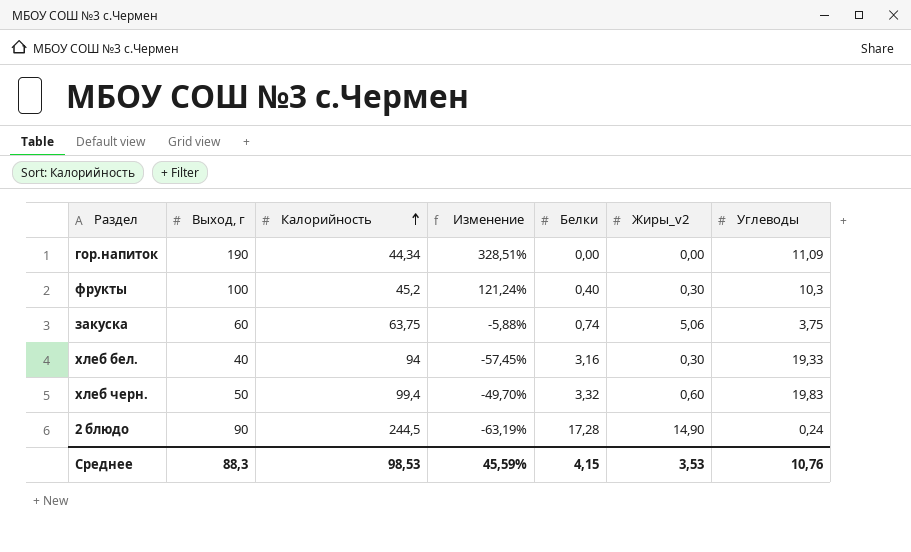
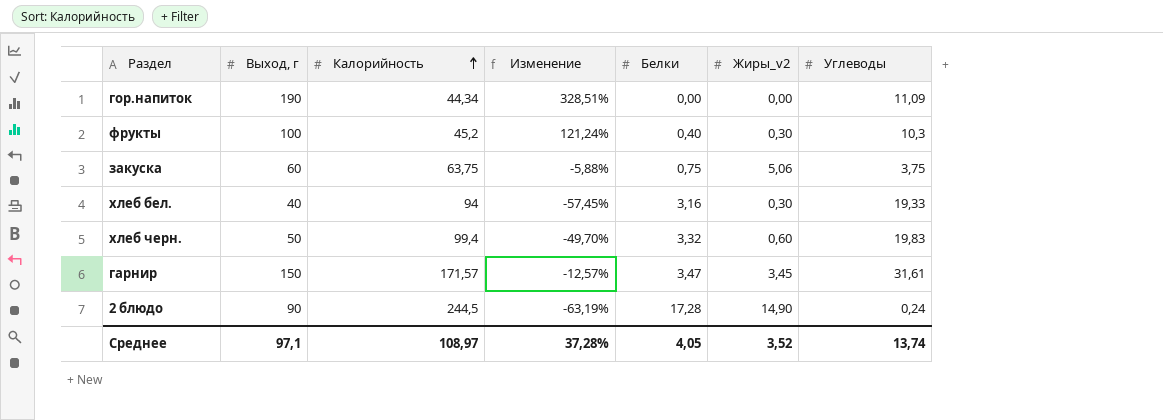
закуска | Белки: 0,74 -> 0,75
row гарнир: none -> 150 | 171,57 | -12,57% | 3,47 | 3,45 | 31,61
Среднее | Выход, г: 88,3 -> 97,1
Среднее | Калорийность: 98,53 -> 108,97
Среднее | Изменение: 45,59% -> 37,28%
Среднее | Белки: 4,15 -> 4,05
Среднее | Жиры_v2: 3,53 -> 3,52
Среднее | Углеводы: 10,76 -> 13,74

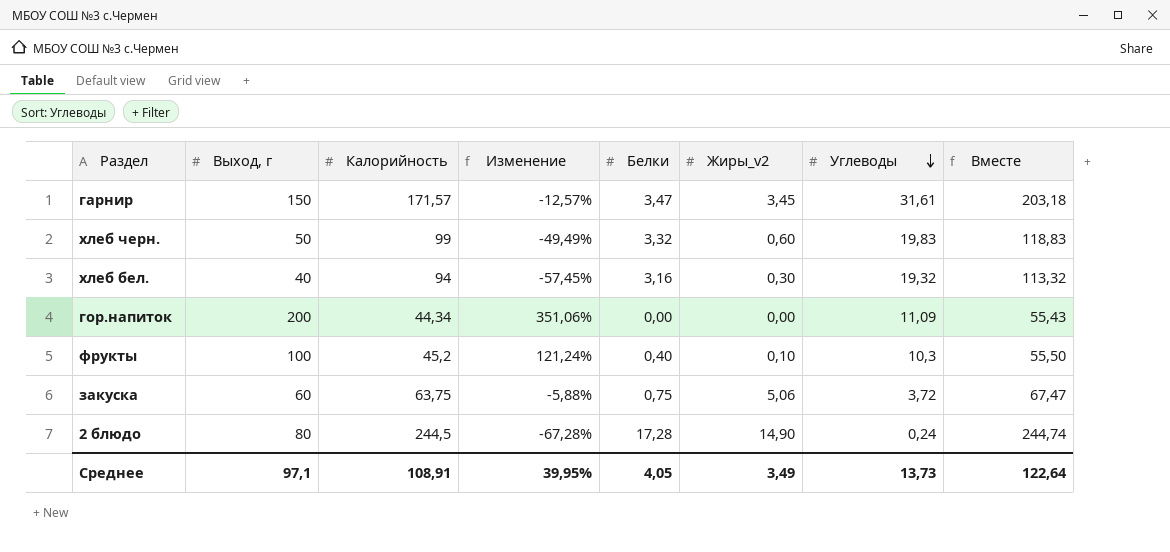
row order: Калорийность ascending -> Углеводы descending
column Вместе | formula: none -> [Калорийность] + [Углеводы]
хлеб черн. | Калорийность: 99,4 -> 99
хлеб черн. | Изменение: -49,70% -> -49,49%
хлеб бел. | Углеводы: 19,33 -> 19,32
гор.напиток | Выход, г: 190 -> 200
гор.напиток | Изменение: 328,51% -> 351,06%
фрукты | Жиры_v2: 0,30 -> 0,10
закуска | Углеводы: 3,75 -> 3,72
2 блюдо | Выход, г: 90 -> 80
2 блюдо | Изменение: -63,19% -> -67,28%
Среднее | Калорийность: 108,97 -> 108,91
Среднее | Изменение: 37,28% -> 39,95%
Среднее | Жиры_v2: 3,52 -> 3,49
Среднее | Углеводы: 13,74 -> 13,73

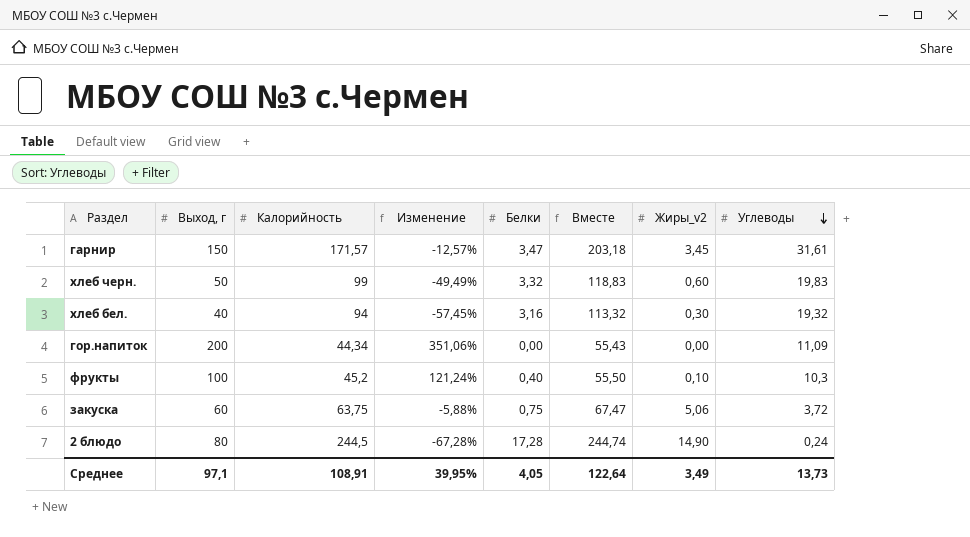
column Вместе | position: 8 -> 6

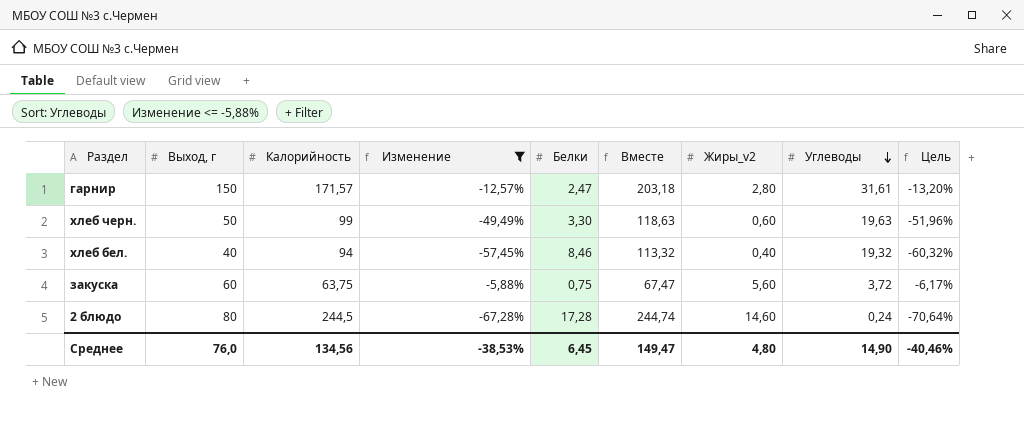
filter: none -> Изменение <= -5,88%
column Цель | formula: none -> [Изменение] * 1,05
гарнир | Белки: 3,47 -> 2,47
гарнир | Жиры_v2: 3,45 -> 2,80
хлеб черн. | Белки: 3,32 -> 3,30
хлеб черн. | Вместе: 118,83 -> 118,63
хлеб черн. | Углеводы: 19,83 -> 19,63
хлеб бел. | Белки: 3,16 -> 8,46
хлеб бел. | Жиры_v2: 0,30 -> 0,40
закуска | Жиры_v2: 5,06 -> 5,60
2 блюдо | Жиры_v2: 14,90 -> 14,60
Среднее | Выход, г: 97,1 -> 76,0
Среднее | Калорийность: 108,91 -> 134,56
Среднее | Изменение: 39,95% -> -38,53%
Среднее | Белки: 4,05 -> 6,45
Среднее | Вместе: 122,64 -> 149,47
Среднее | Жиры_v2: 3,49 -> 4,80
Среднее | Углеводы: 13,73 -> 14,90

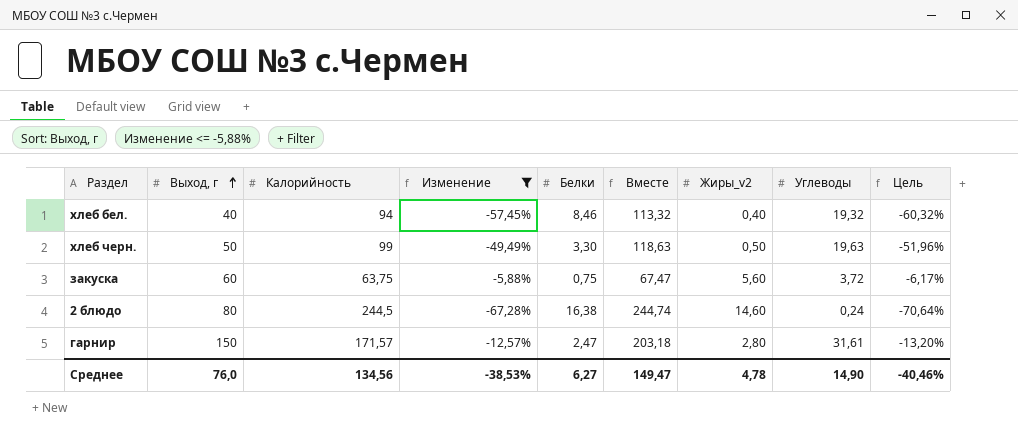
row order: Углеводы descending -> Выход, г ascending
хлеб черн. | Жиры_v2: 0,60 -> 0,50
2 блюдо | Белки: 17,28 -> 16,38
Среднее | Белки: 6,45 -> 6,27
Среднее | Жиры_v2: 4,80 -> 4,78

